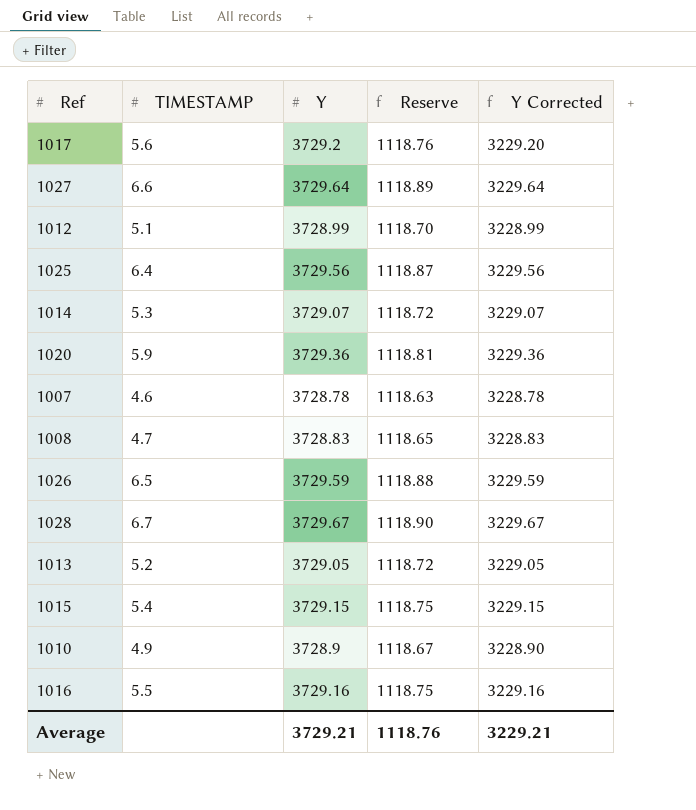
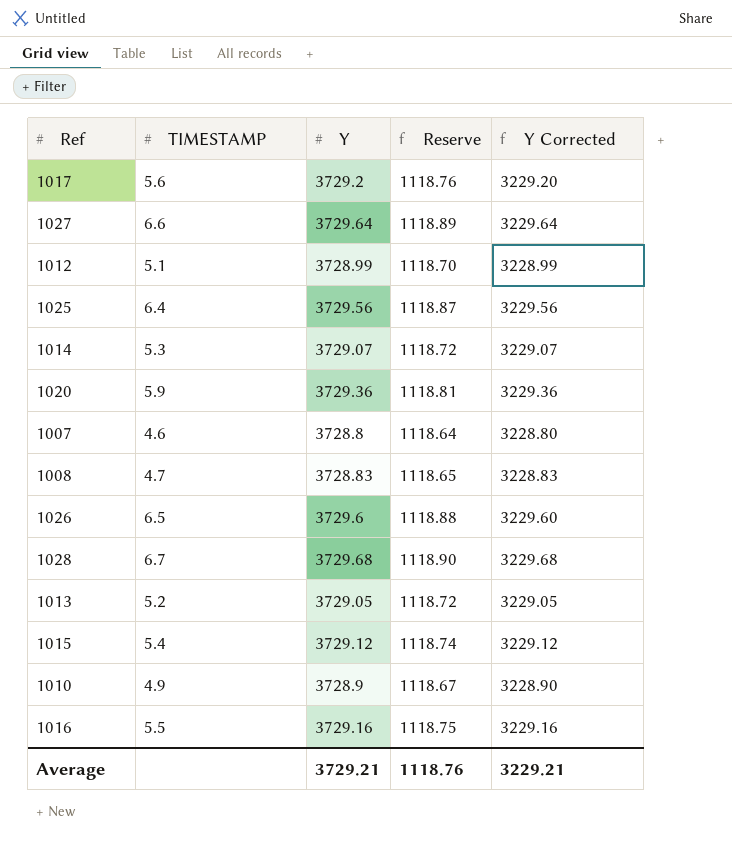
1007 | Y: 3728.78 -> 3728.8
1007 | Reserve: 1118.63 -> 1118.64
1007 | Y Corrected: 3228.78 -> 3228.80
1026 | Y: 3729.59 -> 3729.6
1026 | Y Corrected: 3229.59 -> 3229.60
1028 | Y: 3729.67 -> 3729.68
1028 | Y Corrected: 3229.67 -> 3229.68
1015 | Y: 3729.15 -> 3729.12
1015 | Reserve: 1118.75 -> 1118.74
1015 | Y Corrected: 3229.15 -> 3229.12

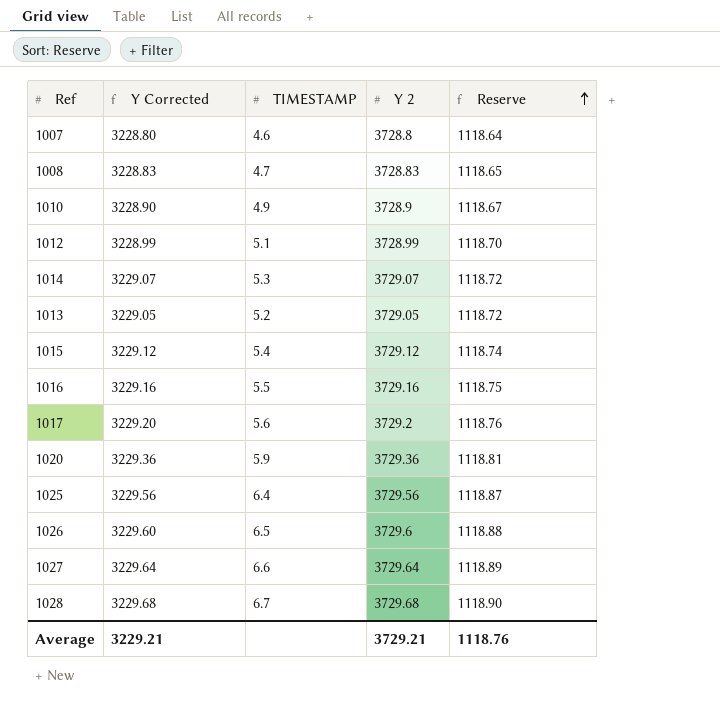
row order: none -> Reserve ascending
column Y Corrected | position: 5 -> 2
column name: Y -> Y 2

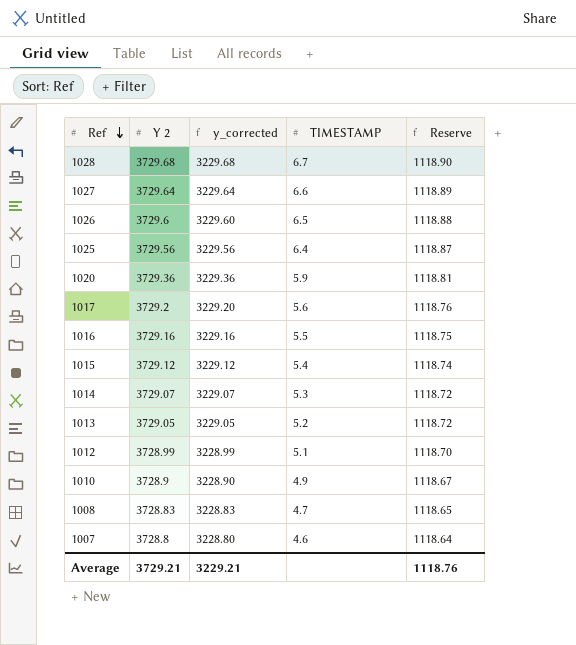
row order: Reserve ascending -> Ref descending
column Y 2 | position: 4 -> 2
column name: Y Corrected -> y_corrected

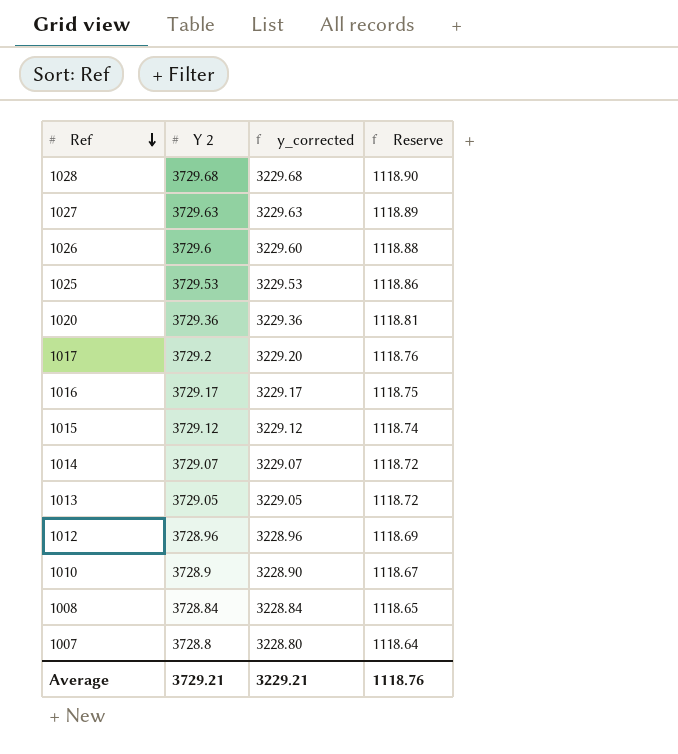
column TIMESTAMP | position: 4 -> none
1027 | Y 2: 3729.64 -> 3729.63
1027 | y_corrected: 3229.64 -> 3229.63
1025 | Y 2: 3729.56 -> 3729.53
1025 | y_corrected: 3229.56 -> 3229.53
1025 | Reserve: 1118.87 -> 1118.86
1016 | Y 2: 3729.16 -> 3729.17
1016 | y_corrected: 3229.16 -> 3229.17
1012 | Y 2: 3728.99 -> 3728.96
1012 | y_corrected: 3228.99 -> 3228.96
1012 | Reserve: 1118.70 -> 1118.69
1008 | Y 2: 3728.83 -> 3728.84
1008 | y_corrected: 3228.83 -> 3228.84

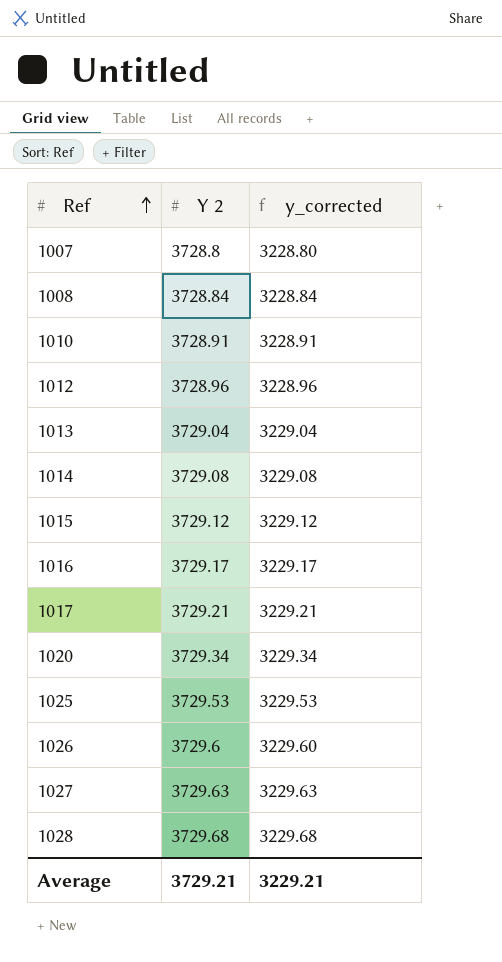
row order: Ref descending -> Ref ascending
column Reserve | formula: [Y 2] * 0.3 -> none
1010 | Y 2: 3728.9 -> 3728.91
1010 | y_corrected: 3228.90 -> 3228.91
1013 | Y 2: 3729.05 -> 3729.04
1013 | y_corrected: 3229.05 -> 3229.04
1014 | Y 2: 3729.07 -> 3729.08
1014 | y_corrected: 3229.07 -> 3229.08
1017 | Y 2: 3729.2 -> 3729.21
1017 | y_corrected: 3229.20 -> 3229.21
1020 | Y 2: 3729.36 -> 3729.34
1020 | y_corrected: 3229.36 -> 3229.34

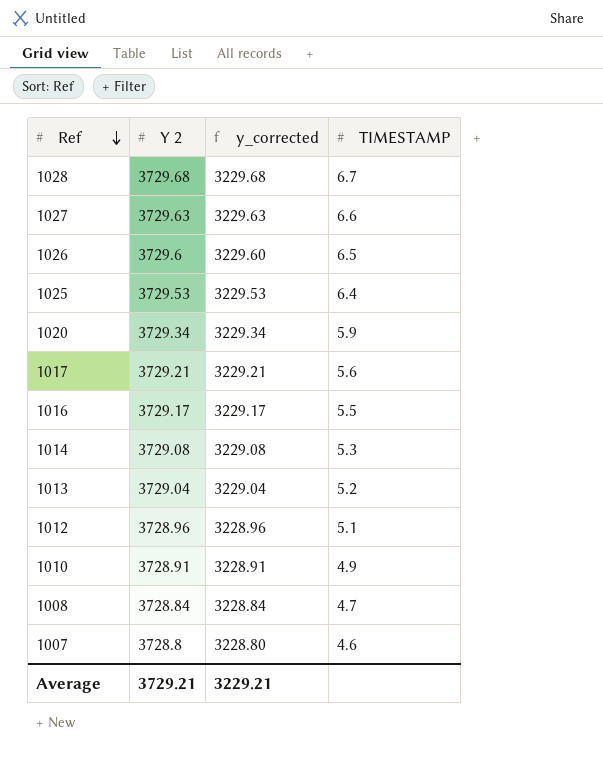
row order: Ref ascending -> Ref descending
column TIMESTAMP | position: none -> 4
row 1015: 3729.12 | 3229.12 -> none

